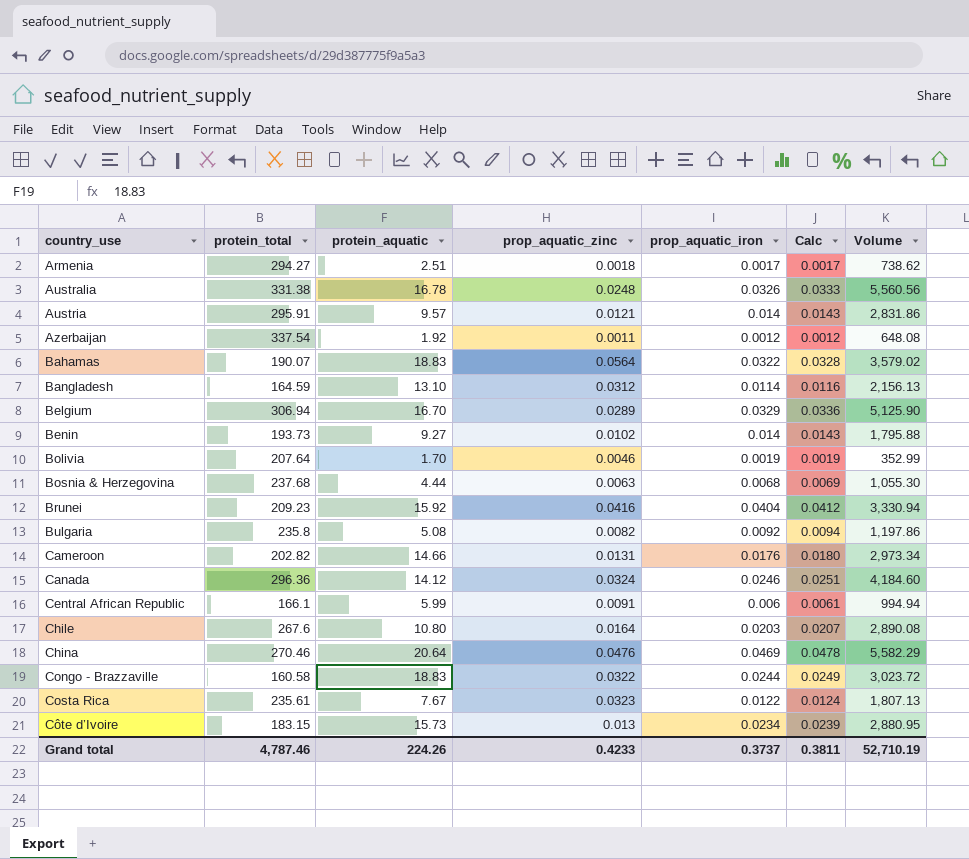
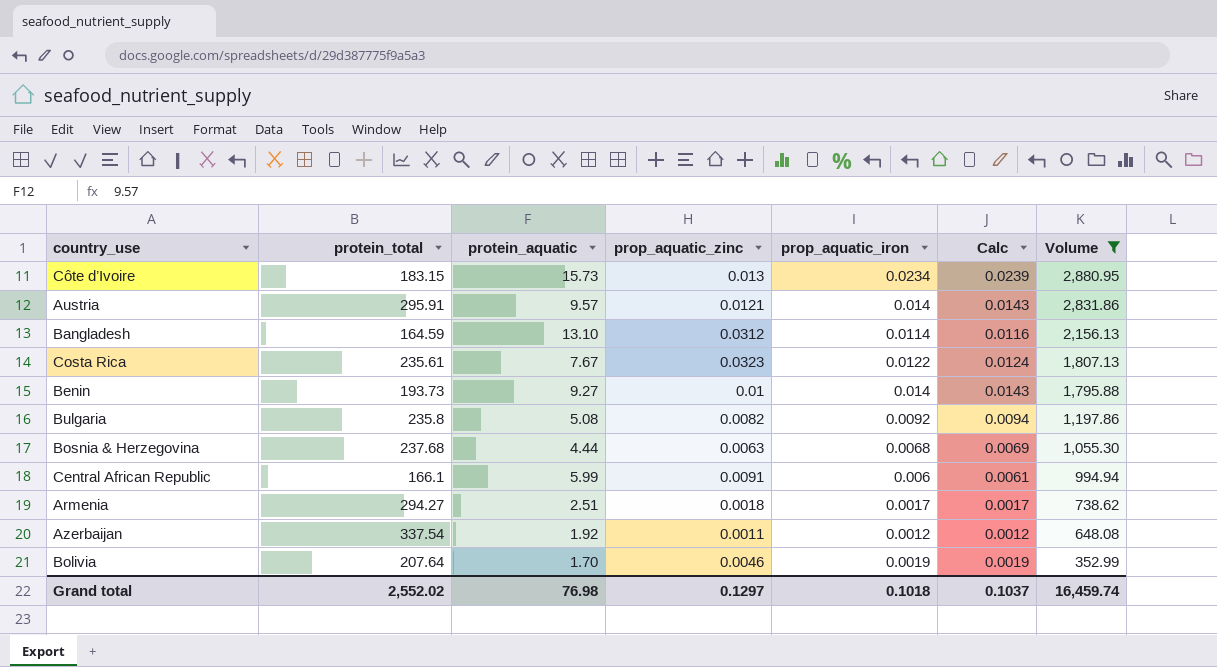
filter: none -> Volume <= 2,880.95
row order: country_use ascending -> Volume descending
Benin | prop_aquatic_zinc: 0.0102 -> 0.01
Grand total | protein_total: 4,787.46 -> 2,552.02
Grand total | protein_aquatic: 224.26 -> 76.98
Grand total | prop_aquatic_zinc: 0.4233 -> 0.1297
Grand total | prop_aquatic_iron: 0.3737 -> 0.1018
Grand total | Calc: 0.3811 -> 0.1037
Grand total | Volume: 52,710.19 -> 16,459.74

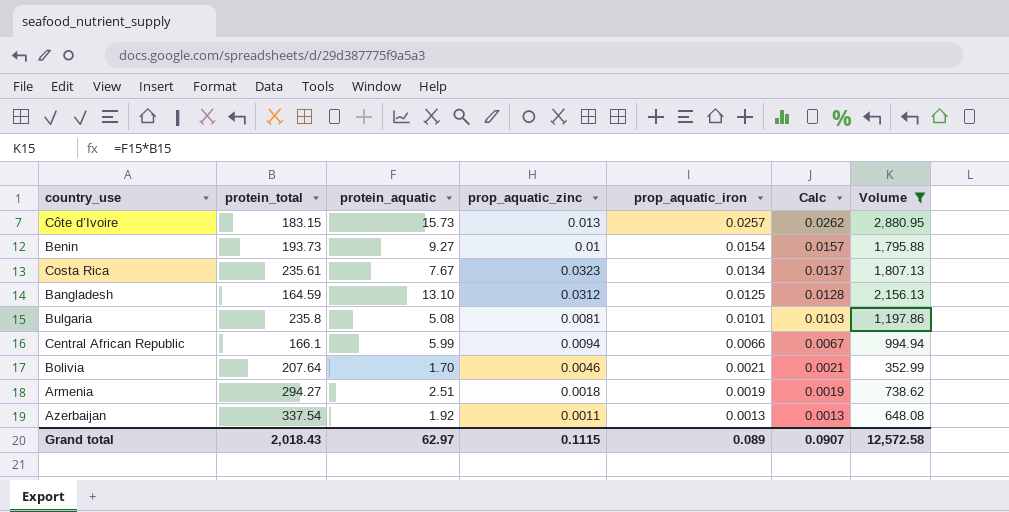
row order: Volume descending -> prop_aquatic_iron descending
row Austria: 295.91 | 9.57 | 0.0121 | 0.014 | 0.0143 | 2,831.86 -> none
row Bosnia & Herzegovina: 237.68 | 4.44 | 0.0063 | 0.0068 | 0.0069 | 1,055.30 -> none
Côte d’Ivoire | prop_aquatic_iron: 0.0234 -> 0.0257
Côte d’Ivoire | Calc: 0.0239 -> 0.0262
Benin | prop_aquatic_iron: 0.014 -> 0.0154
Benin | Calc: 0.0143 -> 0.0157
Costa Rica | prop_aquatic_iron: 0.0122 -> 0.0134
Costa Rica | Calc: 0.0124 -> 0.0137
Bangladesh | prop_aquatic_iron: 0.0114 -> 0.0125
Bangladesh | Calc: 0.0116 -> 0.0128
Bulgaria | prop_aquatic_zinc: 0.0082 -> 0.0081
Bulgaria | prop_aquatic_iron: 0.0092 -> 0.0101
Bulgaria | Calc: 0.0094 -> 0.0103
Central African Republic | prop_aquatic_zinc: 0.0091 -> 0.0094
Central African Republic | prop_aquatic_iron: 0.006 -> 0.0066
Central African Republic | Calc: 0.0061 -> 0.0067
Bolivia | prop_aquatic_iron: 0.0019 -> 0.0021
Bolivia | Calc: 0.0019 -> 0.0021
Armenia | prop_aquatic_iron: 0.0017 -> 0.0019
Armenia | Calc: 0.0017 -> 0.0019
Azerbaijan | prop_aquatic_iron: 0.0012 -> 0.0013
Azerbaijan | Calc: 0.0012 -> 0.0013
Grand total | protein_total: 2,552.02 -> 2,018.43
Grand total | protein_aquatic: 76.98 -> 62.97
Grand total | prop_aquatic_zinc: 0.1297 -> 0.1115
Grand total | prop_aquatic_iron: 0.1018 -> 0.089
Grand total | Calc: 0.1037 -> 0.0907
Grand total | Volume: 16,459.74 -> 12,572.58

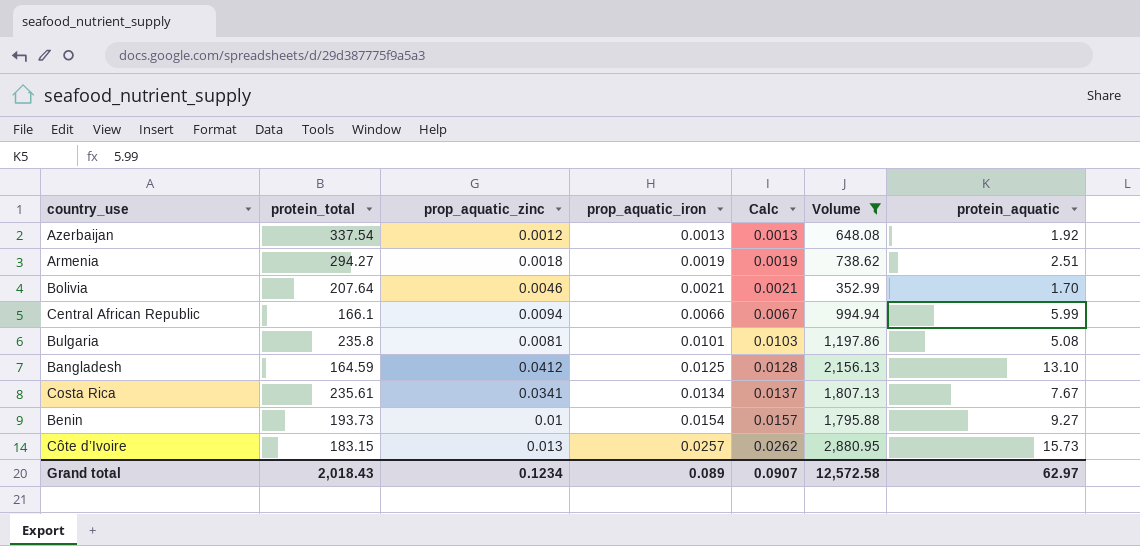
row order: prop_aquatic_iron descending -> prop_aquatic_iron ascending
column protein_aquatic | position: 3 -> 7
Azerbaijan | prop_aquatic_zinc: 0.0011 -> 0.0012
Bangladesh | prop_aquatic_zinc: 0.0312 -> 0.0412
Costa Rica | prop_aquatic_zinc: 0.0323 -> 0.0341
Grand total | prop_aquatic_zinc: 0.1115 -> 0.1234

